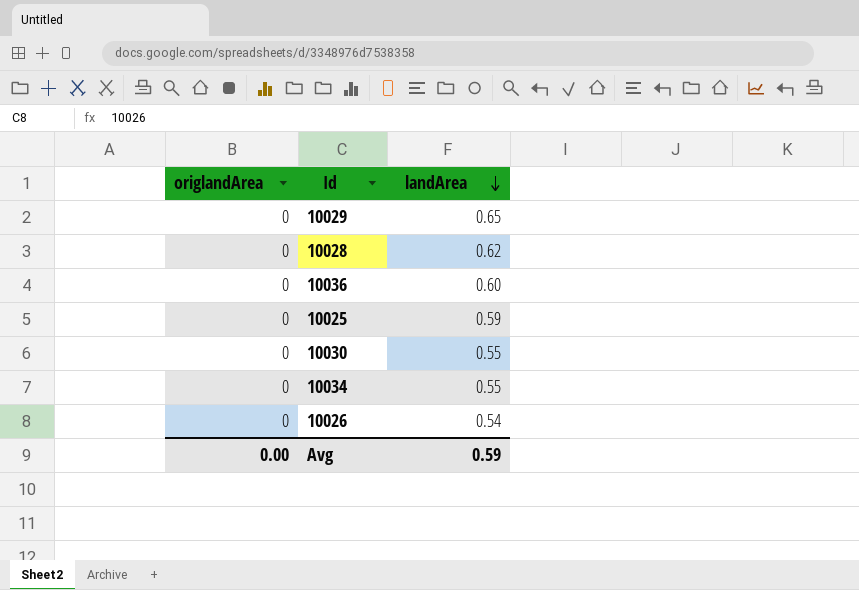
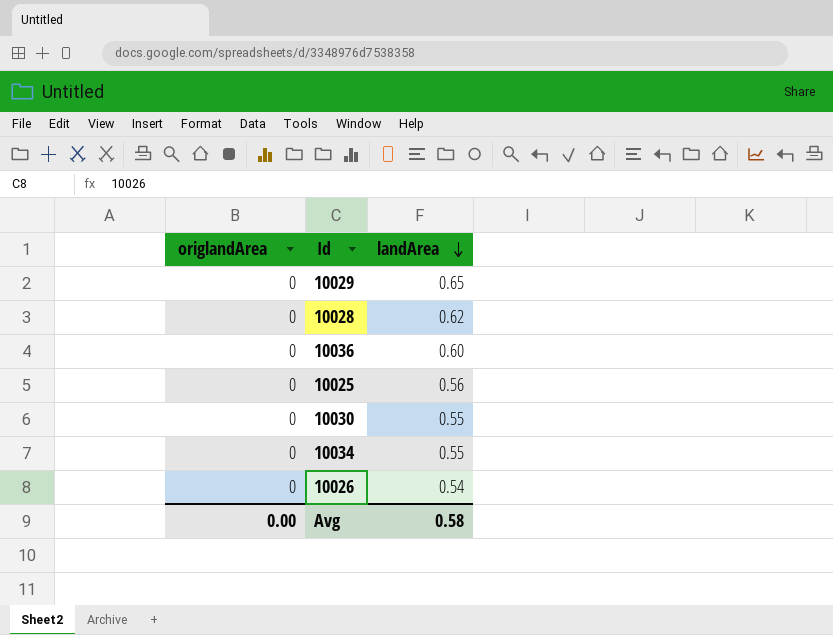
10025 | landArea: 0.59 -> 0.56
Avg | landArea: 0.59 -> 0.58

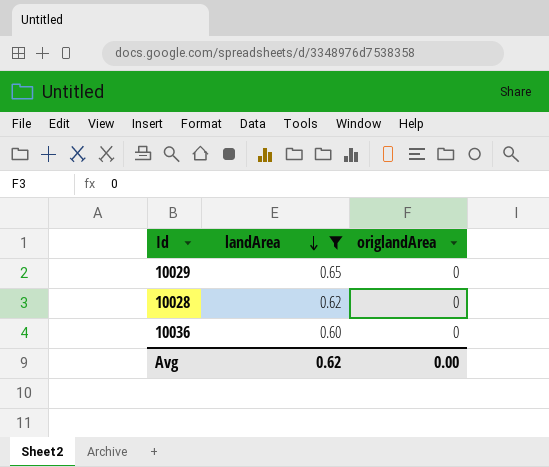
filter: none -> landArea >= 0.60
column origlandArea | position: 1 -> 3
Avg | landArea: 0.58 -> 0.62

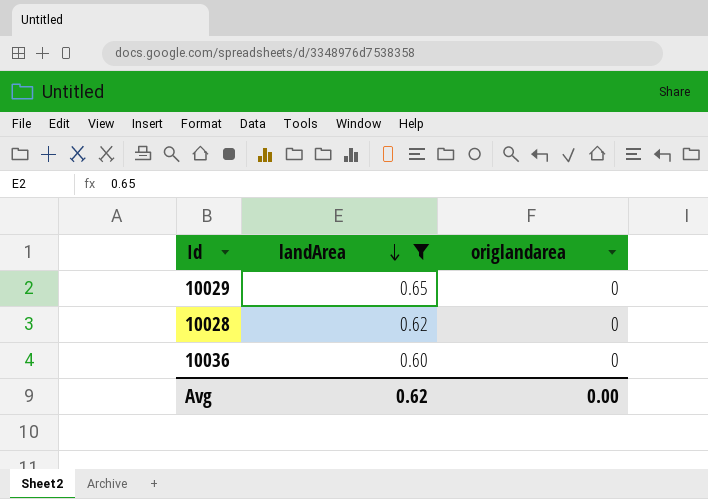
column name: origlandArea -> origlandarea

